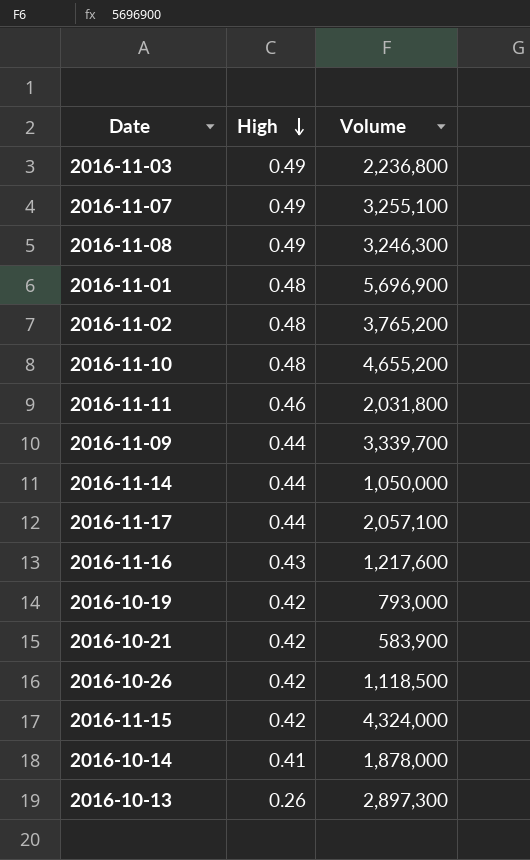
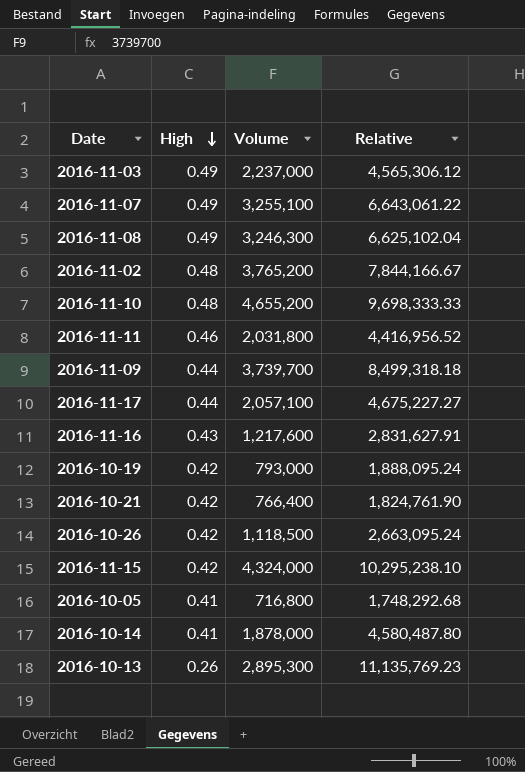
column Relative | formula: none -> [Volume] / [High]
row 2016-11-01: 0.48 | 5,696,900 -> none
row 2016-11-14: 0.44 | 1,050,000 -> none
2016-11-03 | Volume: 2,236,800 -> 2,237,000
2016-11-09 | Volume: 3,339,700 -> 3,739,700
2016-10-21 | Volume: 583,900 -> 766,400
row 2016-10-05: none -> 0.41 | 716,800 | 1,748,292.68
2016-10-13 | Volume: 2,897,300 -> 2,895,300

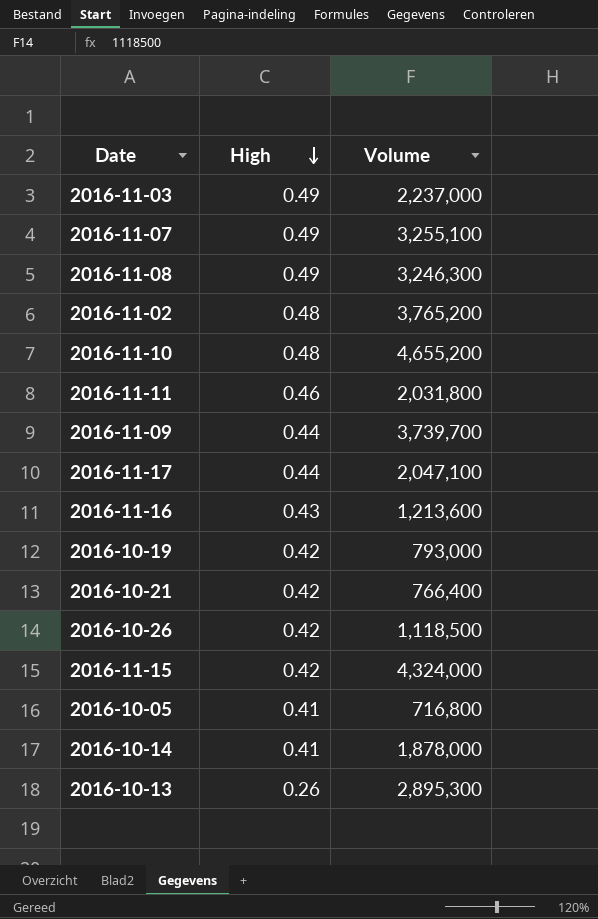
column Relative | formula: [Volume] / [High] -> none
2016-11-17 | Volume: 2,057,100 -> 2,047,100
2016-11-16 | Volume: 1,217,600 -> 1,213,600

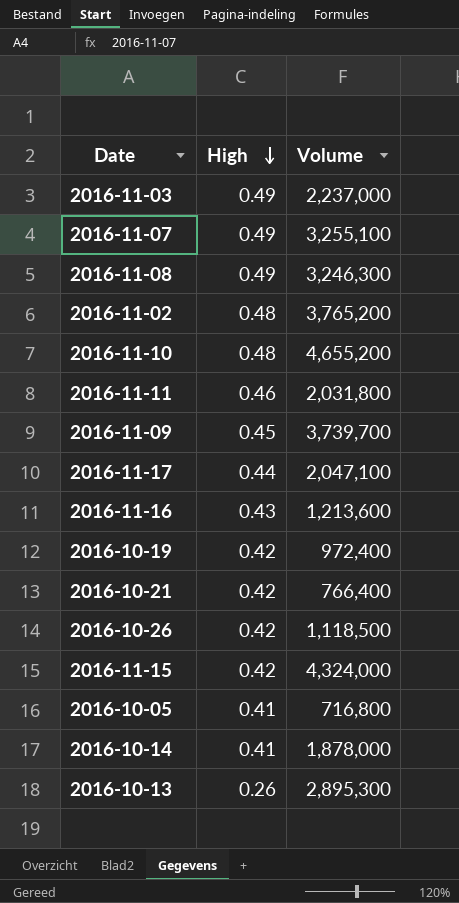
2016-11-09 | High: 0.44 -> 0.45
2016-10-19 | Volume: 793,000 -> 972,400

